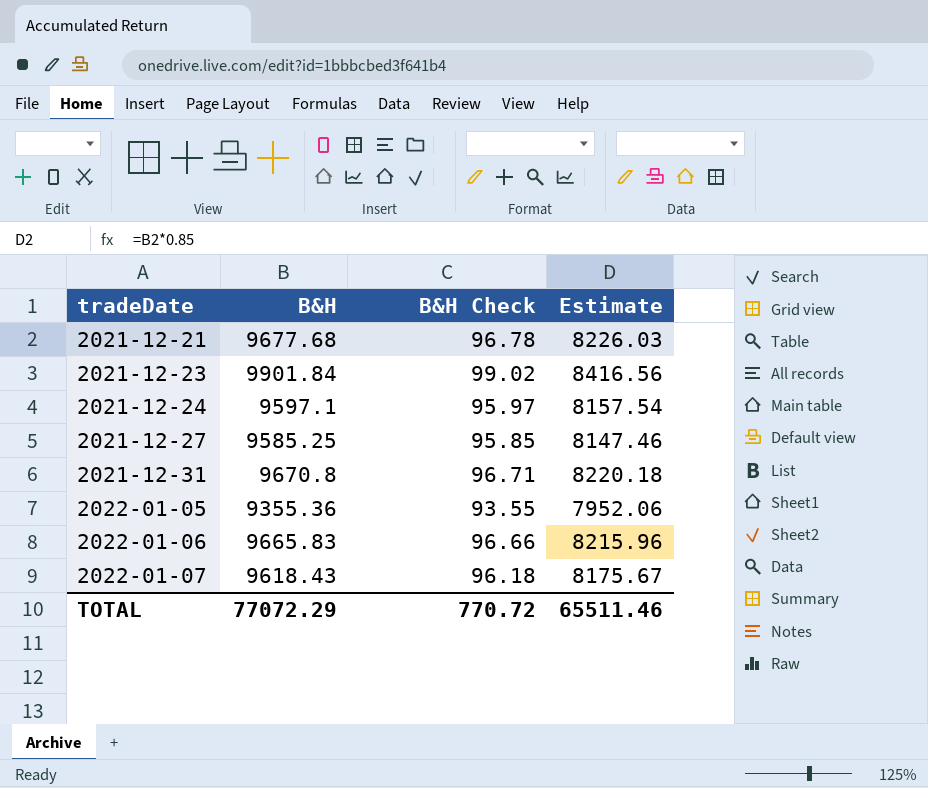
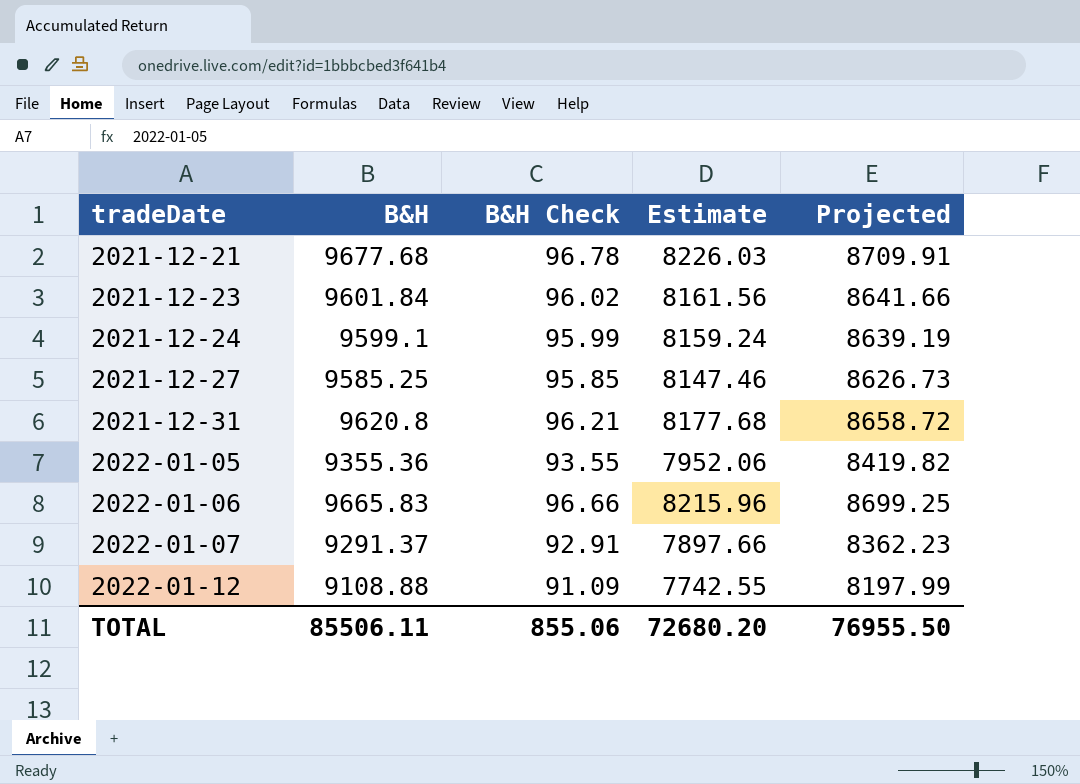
column Projected | formula: none -> [B&H] * 0.9
2021-12-23 | B&H: 9901.84 -> 9601.84
2021-12-23 | B&H Check: 99.02 -> 96.02
2021-12-23 | Estimate: 8416.56 -> 8161.56
2021-12-24 | B&H: 9597.1 -> 9599.1
2021-12-24 | B&H Check: 95.97 -> 95.99
2021-12-24 | Estimate: 8157.54 -> 8159.24
2021-12-31 | B&H: 9670.8 -> 9620.8
2021-12-31 | B&H Check: 96.71 -> 96.21
2021-12-31 | Estimate: 8220.18 -> 8177.68
2022-01-07 | B&H: 9618.43 -> 9291.37
2022-01-07 | B&H Check: 96.18 -> 92.91
2022-01-07 | Estimate: 8175.67 -> 7897.66
row 2022-01-12: none -> 9108.88 | 91.09 | 7742.55 | 8197.99
TOTAL | B&H: 77072.29 -> 85506.11
TOTAL | B&H Check: 770.72 -> 855.06
TOTAL | Estimate: 65511.46 -> 72680.20

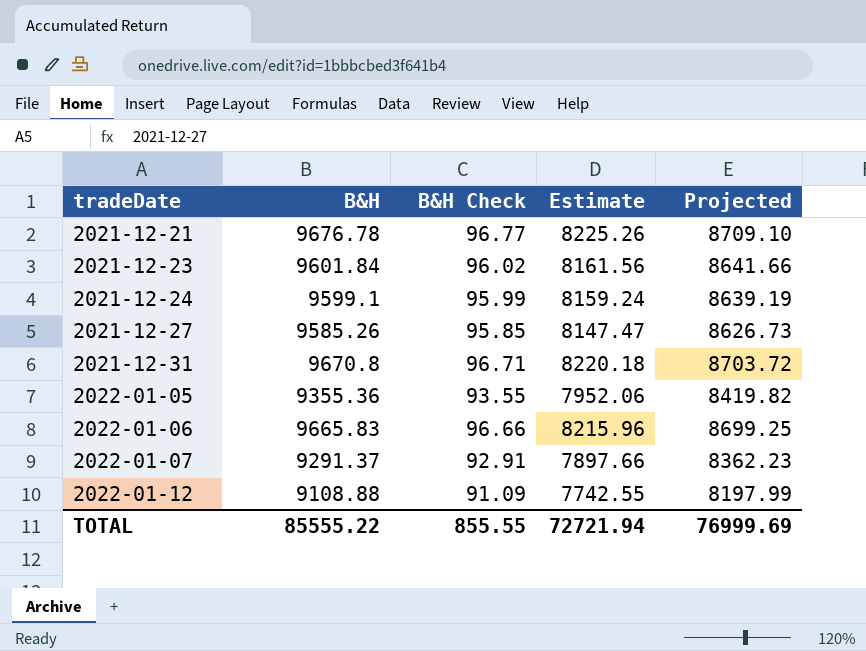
2021-12-21 | B&H: 9677.68 -> 9676.78
2021-12-21 | B&H Check: 96.78 -> 96.77
2021-12-21 | Estimate: 8226.03 -> 8225.26
2021-12-21 | Projected: 8709.91 -> 8709.10
2021-12-27 | B&H: 9585.25 -> 9585.26
2021-12-27 | Estimate: 8147.46 -> 8147.47
2021-12-31 | B&H: 9620.8 -> 9670.8
2021-12-31 | B&H Check: 96.21 -> 96.71
2021-12-31 | Estimate: 8177.68 -> 8220.18
2021-12-31 | Projected: 8658.72 -> 8703.72
TOTAL | B&H: 85506.11 -> 85555.22
TOTAL | B&H Check: 855.06 -> 855.55
TOTAL | Estimate: 72680.20 -> 72721.94
TOTAL | Projected: 76955.50 -> 76999.69

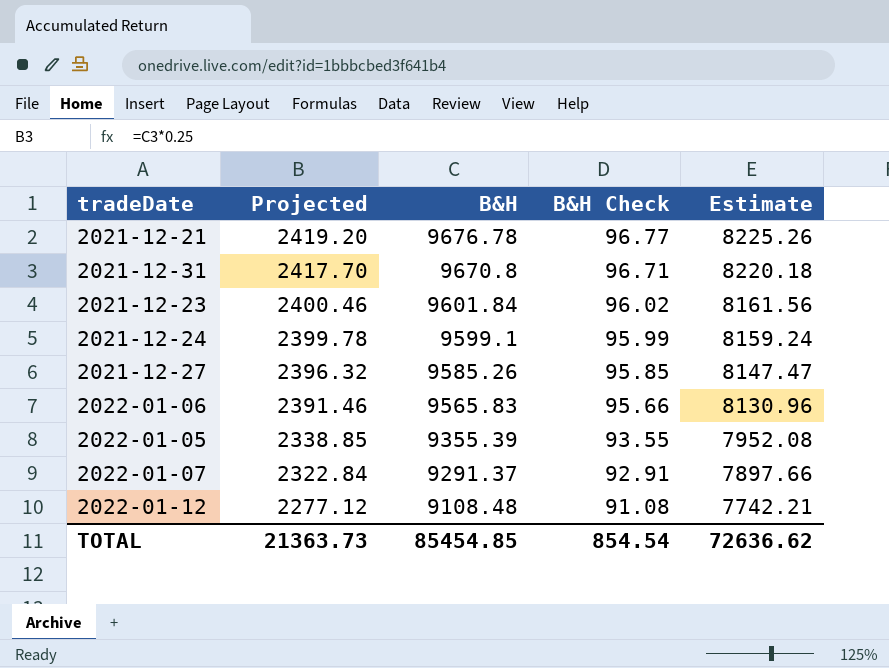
row order: tradeDate ascending -> Projected descending
column Projected | formula: [B&H] * 0.9 -> [B&H] * 0.25
column Projected | position: 5 -> 2
2022-01-06 | B&H: 9665.83 -> 9565.83
2022-01-06 | B&H Check: 96.66 -> 95.66
2022-01-06 | Estimate: 8215.96 -> 8130.96
2022-01-05 | B&H: 9355.36 -> 9355.39
2022-01-05 | Estimate: 7952.06 -> 7952.08
2022-01-12 | B&H: 9108.88 -> 9108.48
2022-01-12 | B&H Check: 91.09 -> 91.08
2022-01-12 | Estimate: 7742.55 -> 7742.21
TOTAL | Projected: 76999.69 -> 21363.73
TOTAL | B&H: 85555.22 -> 85454.85
TOTAL | B&H Check: 855.55 -> 854.54
TOTAL | Estimate: 72721.94 -> 72636.62

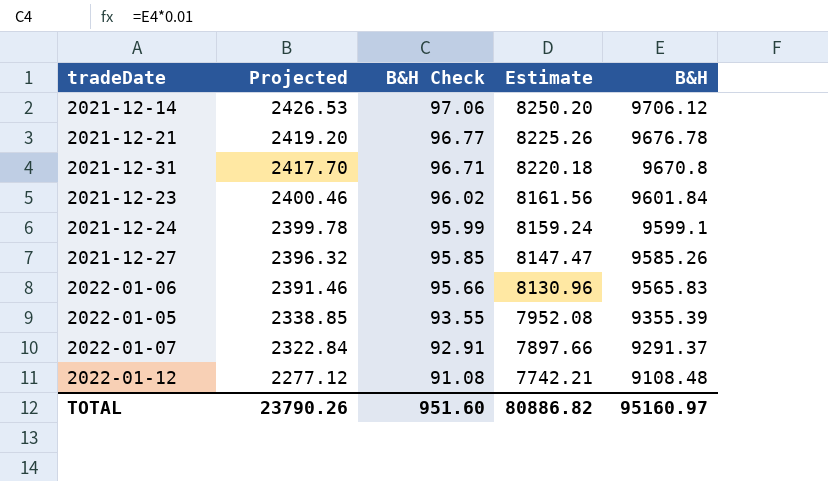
column B&H | position: 3 -> 5
row 2021-12-14: none -> 2426.53 | 97.06 | 8250.20 | 9706.12
TOTAL | Projected: 21363.73 -> 23790.26
TOTAL | B&H Check: 854.54 -> 951.60
TOTAL | Estimate: 72636.62 -> 80886.82
TOTAL | B&H: 85454.85 -> 95160.97

